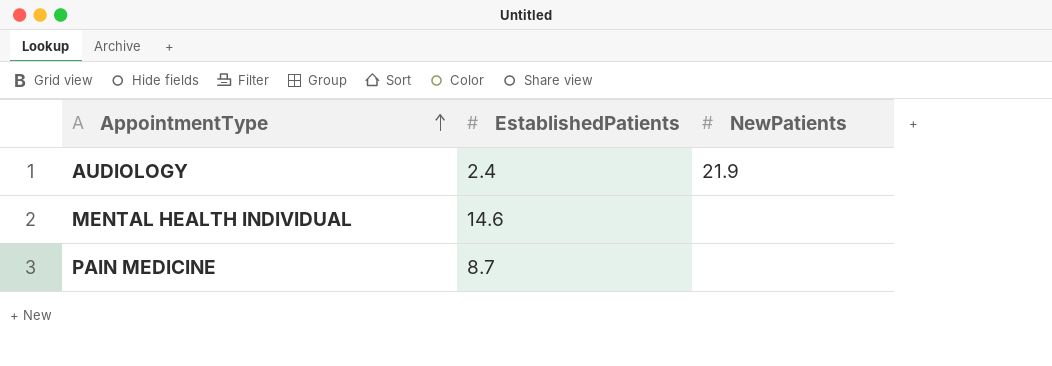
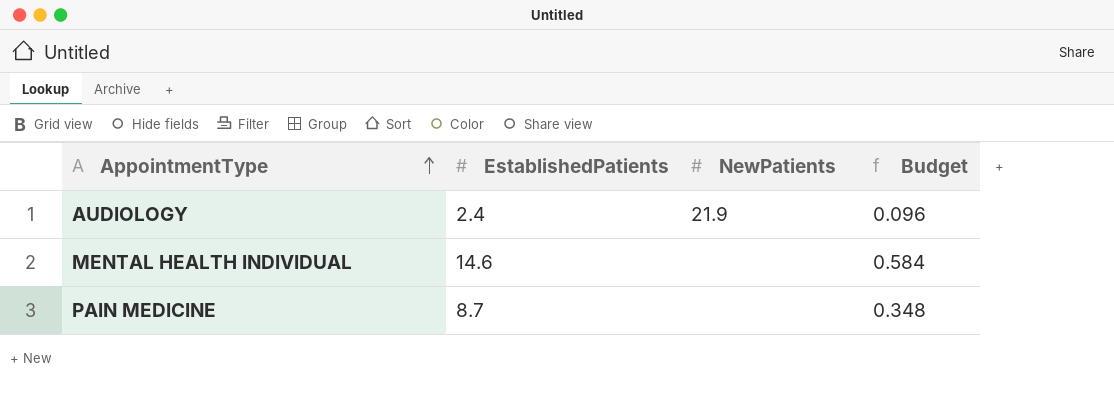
column Budget | formula: none -> [EstablishedPatients] * 0.04

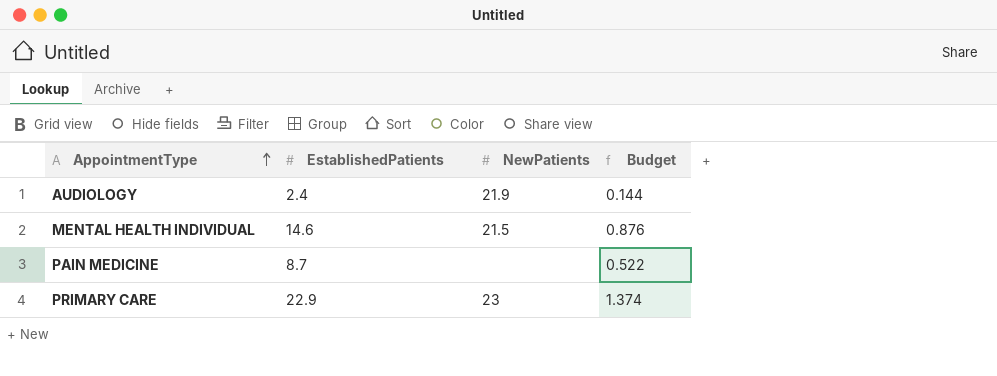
column Budget | formula: [EstablishedPatients] * 0.04 -> [EstablishedPatients] * 0.06
MENTAL HEALTH INDIVIDUAL | NewPatients: none -> 21.5
row PRIMARY CARE: none -> 22.9 | 23 | 1.374

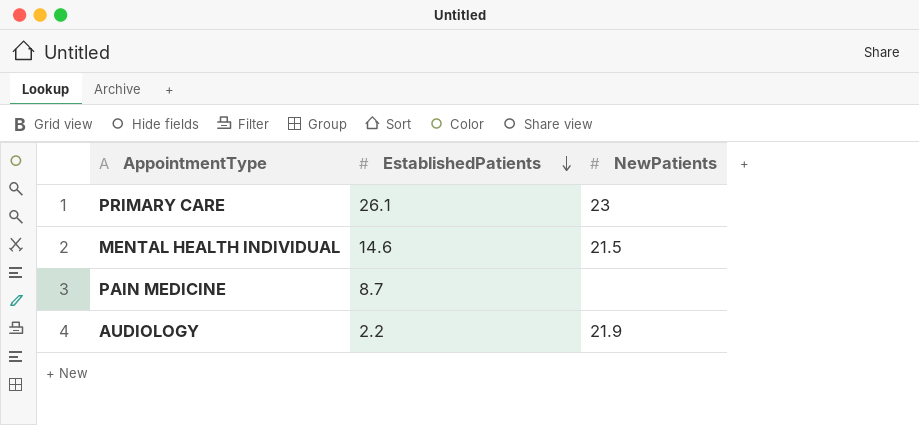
row order: AppointmentType ascending -> EstablishedPatients descending
column Budget | formula: [EstablishedPatients] * 0.06 -> none
PRIMARY CARE | EstablishedPatients: 22.9 -> 26.1
AUDIOLOGY | EstablishedPatients: 2.4 -> 2.2

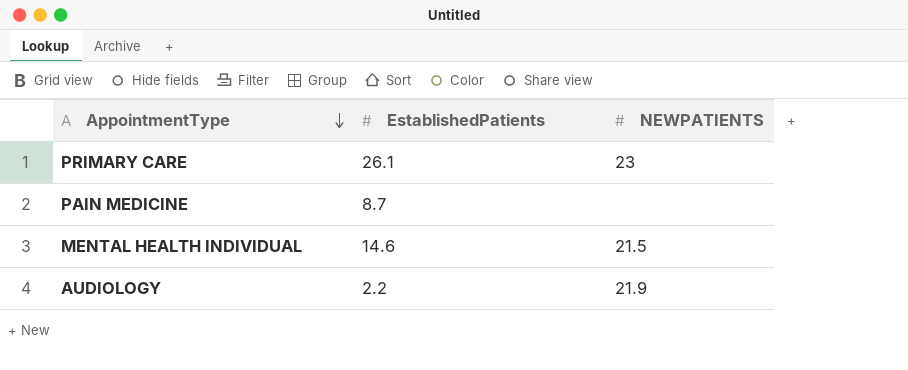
row order: EstablishedPatients descending -> AppointmentType descending
column name: NewPatients -> NEWPATIENTS

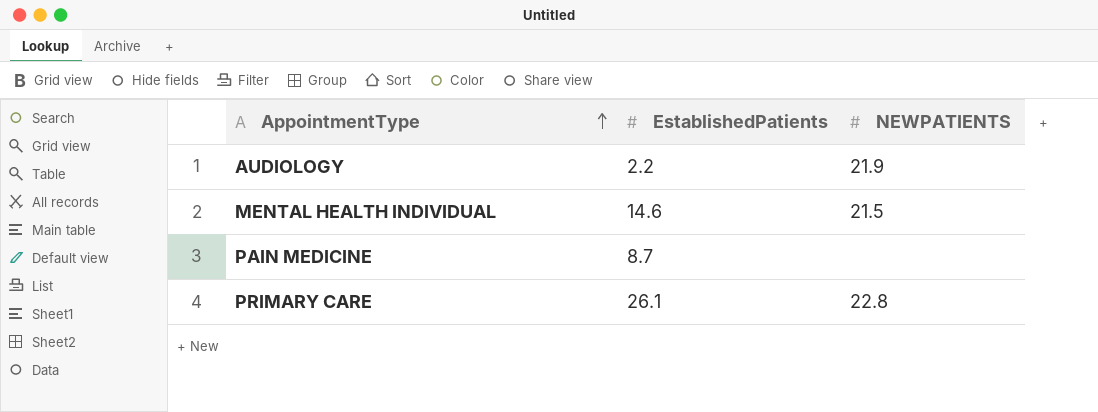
row order: AppointmentType descending -> AppointmentType ascending
PRIMARY CARE | NEWPATIENTS: 23 -> 22.8

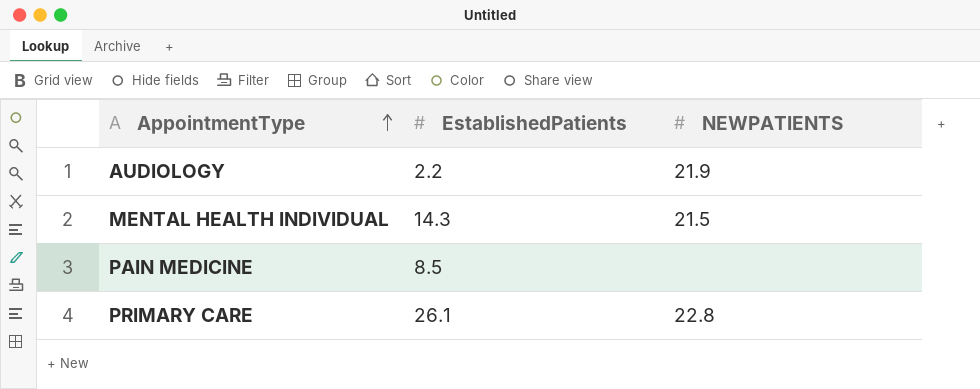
MENTAL HEALTH INDIVIDUAL | EstablishedPatients: 14.6 -> 14.3
PAIN MEDICINE | EstablishedPatients: 8.7 -> 8.5

